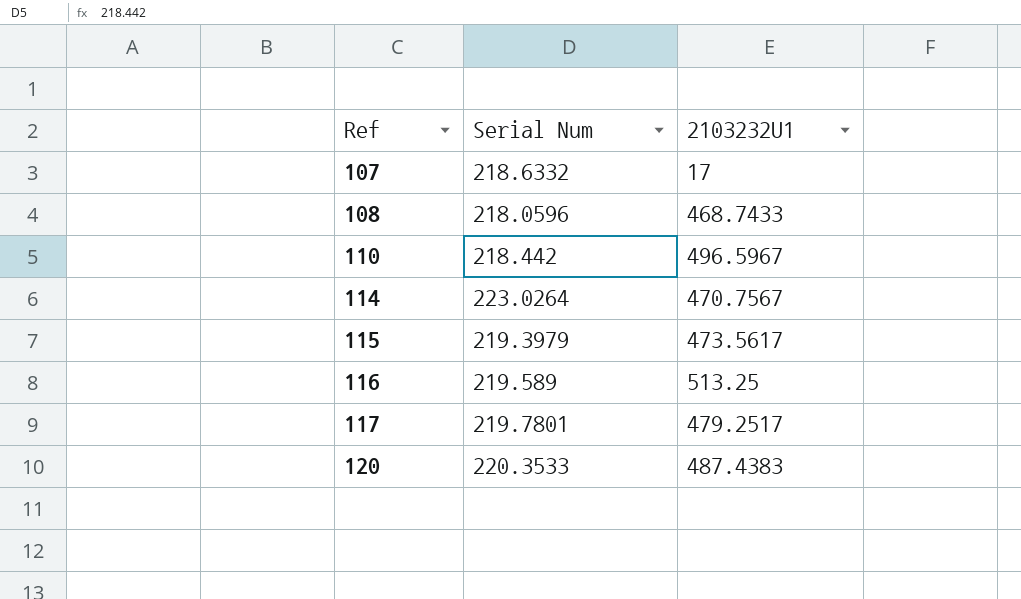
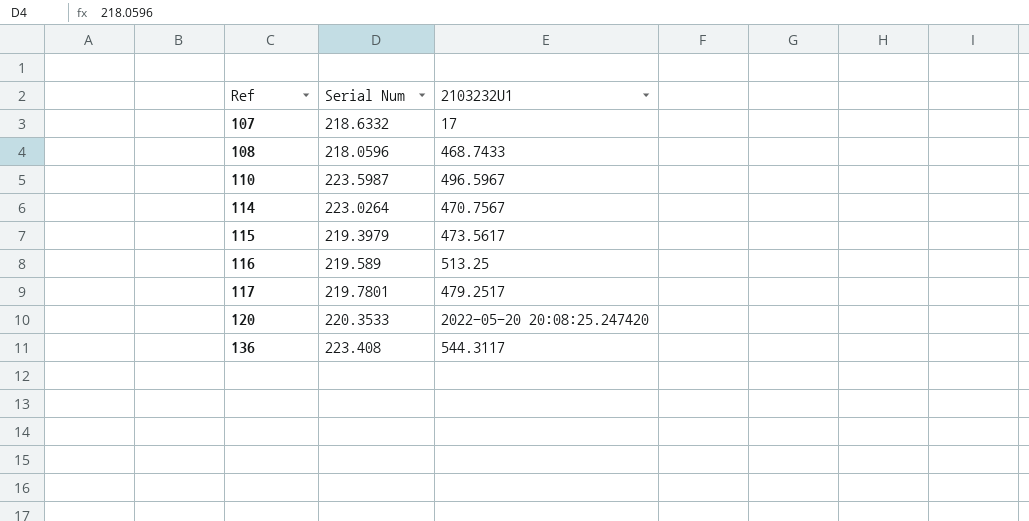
110 | Serial Num: 218.442 -> 223.5987
120 | 2103232U1: 487.4383 -> 2022-05-20 20:08:25.247420
row 136: none -> 223.408 | 544.3117

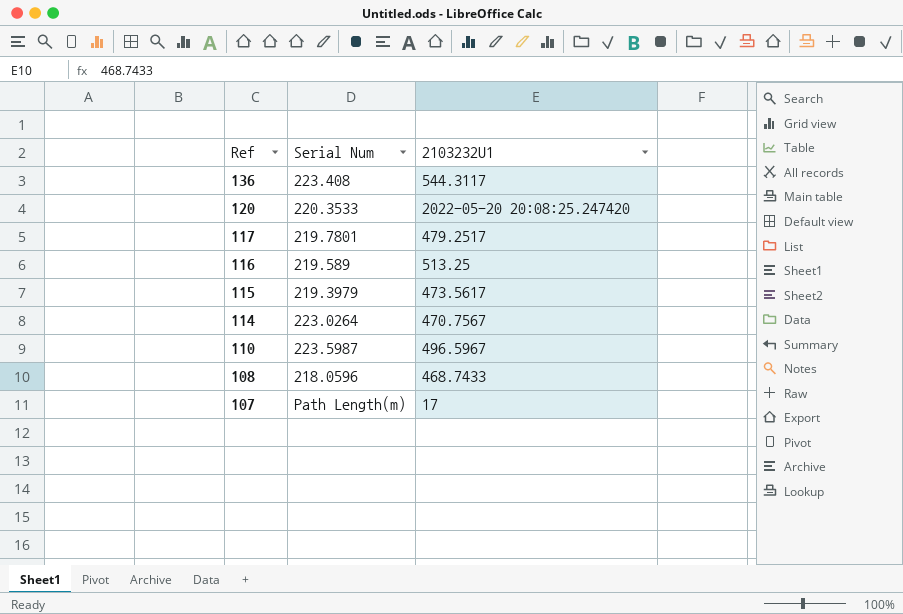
row order: Ref ascending -> Ref descending
107 | Serial Num: 218.6332 -> Path Length(m)

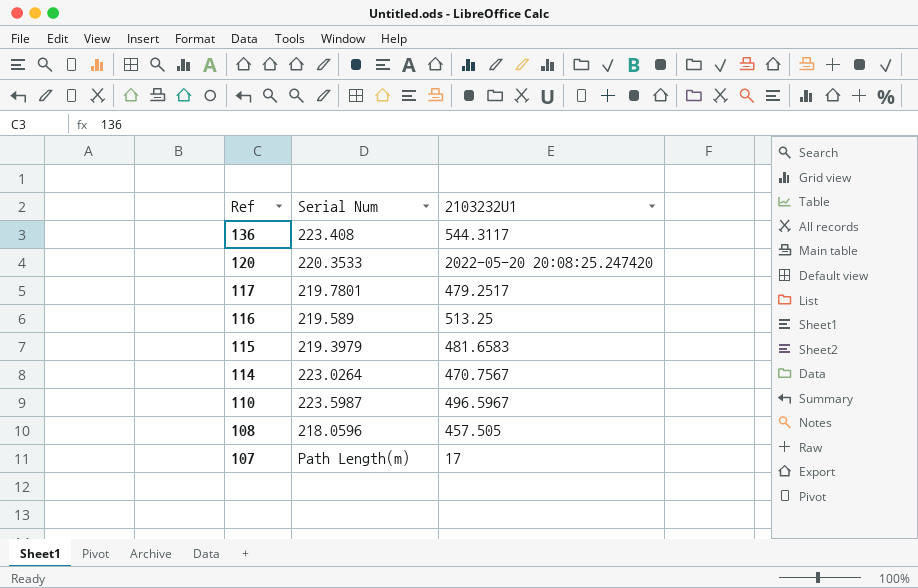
115 | 2103232U1: 473.5617 -> 481.6583
108 | 2103232U1: 468.7433 -> 457.505

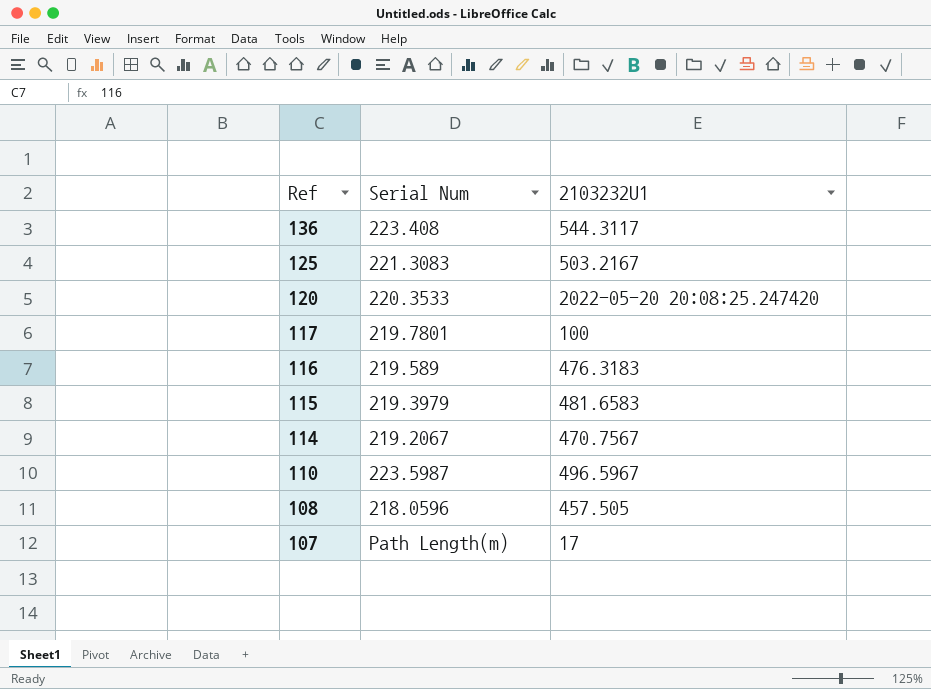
row 125: none -> 221.3083 | 503.2167
117 | 2103232U1: 479.2517 -> 100
116 | 2103232U1: 513.25 -> 476.3183
114 | Serial Num: 223.0264 -> 219.2067

